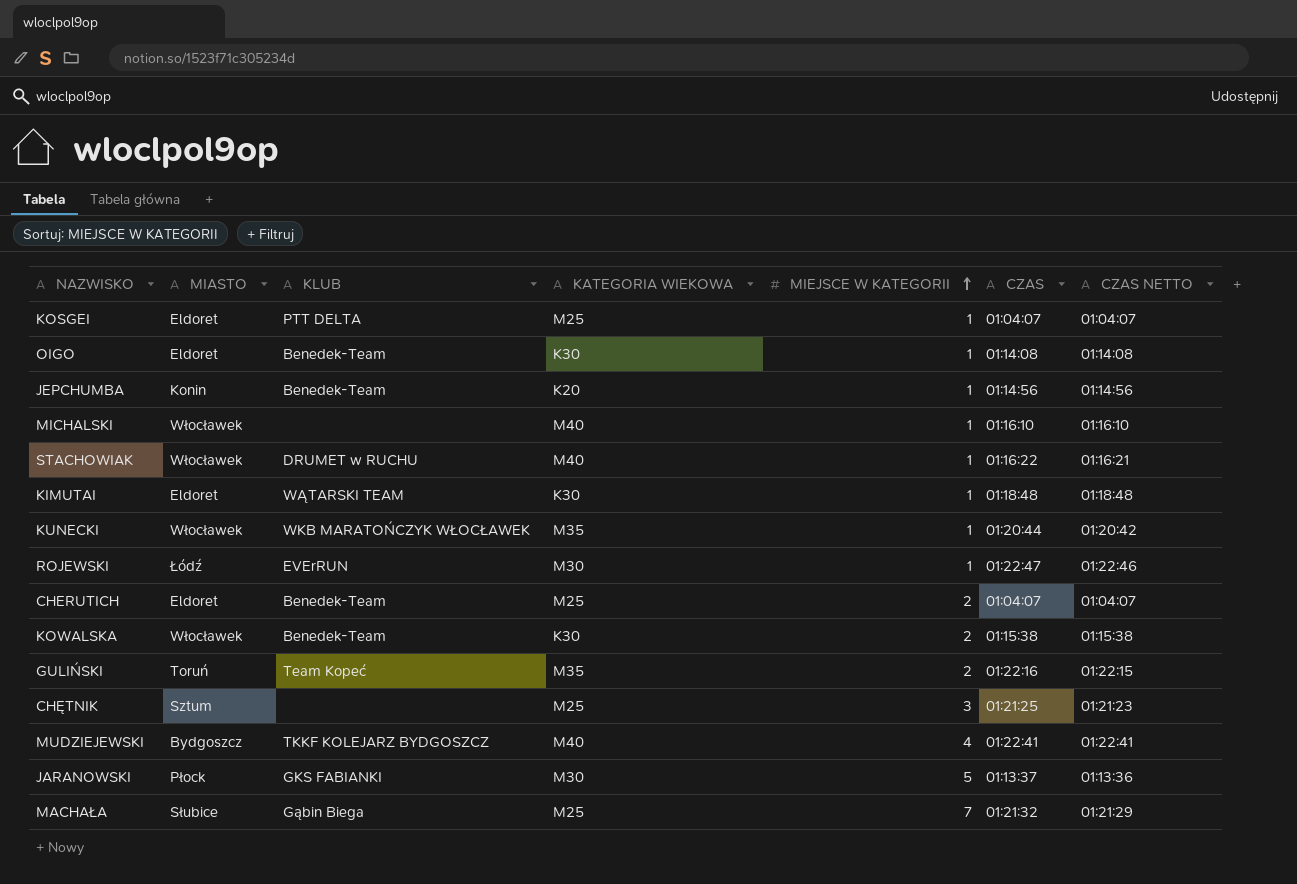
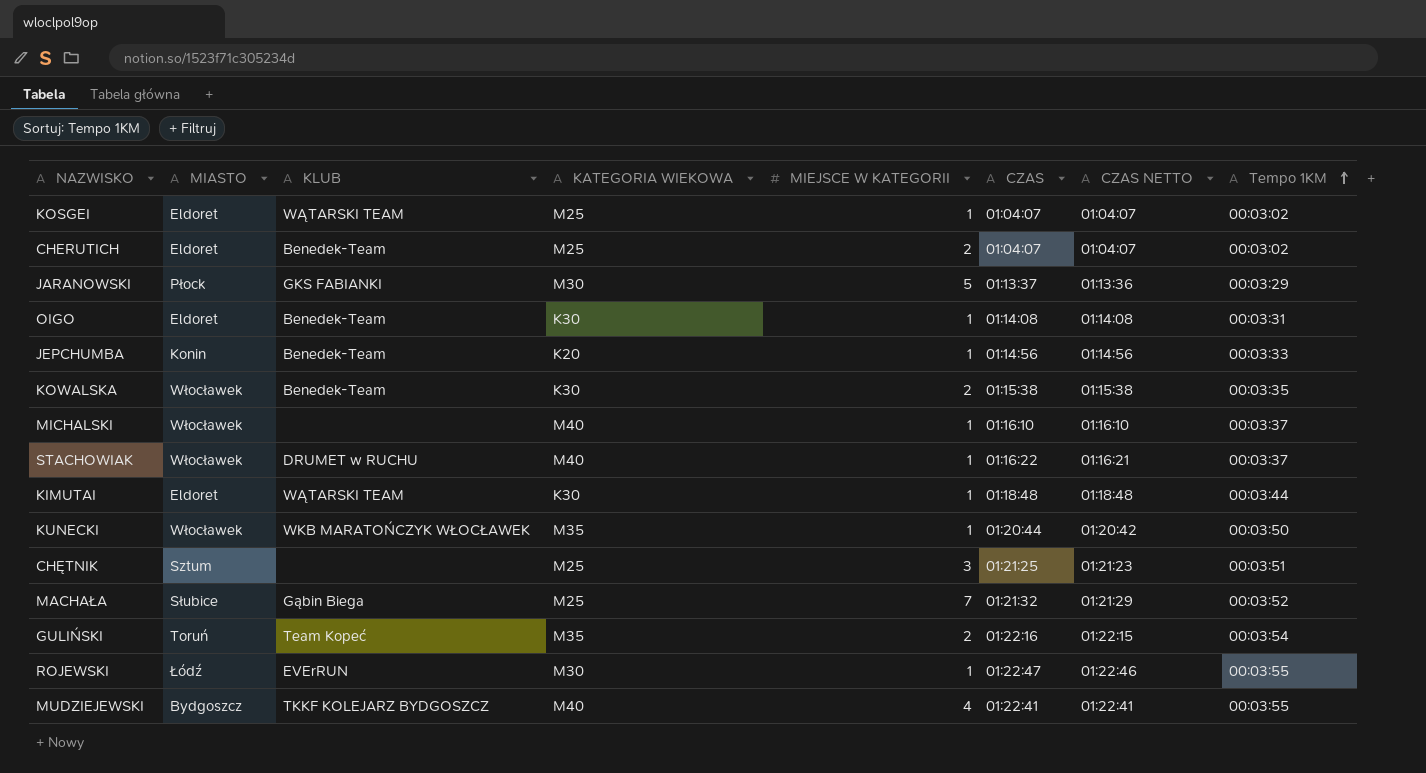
row order: MIEJSCE W KATEGORII ascending -> Tempo 1KM ascending
column Tempo 1KM | position: none -> 8
KOSGEI | KLUB: PTT DELTA -> WĄTARSKI TEAM

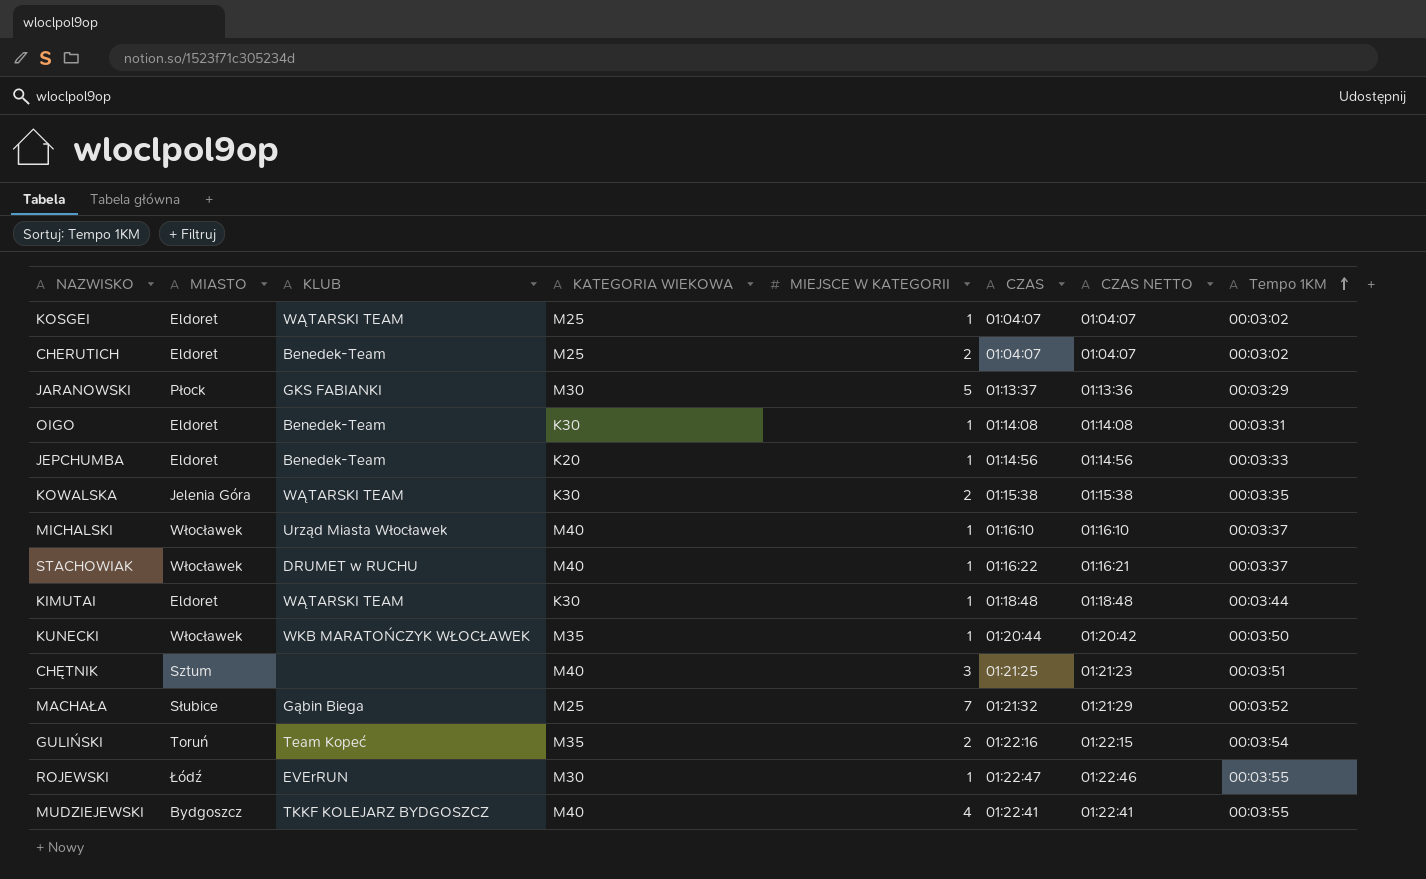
JEPCHUMBA | MIASTO: Konin -> Eldoret
KOWALSKA | MIASTO: Włocławek -> Jelenia Góra
KOWALSKA | KLUB: Benedek-Team -> WĄTARSKI TEAM
MICHALSKI | KLUB: none -> Urząd Miasta Włocławek
CHĘTNIK | KATEGORIA WIEKOWA: M25 -> M40

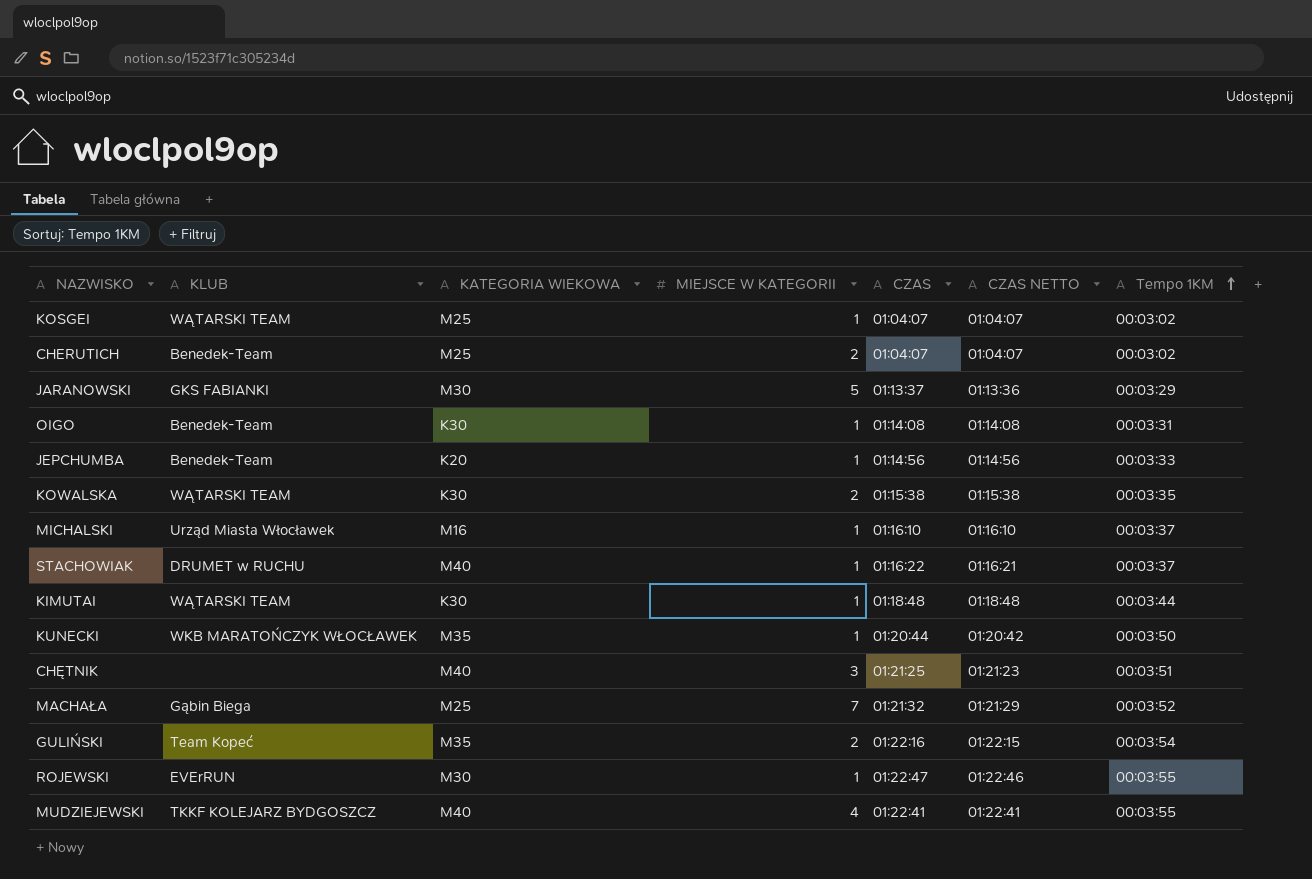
column MIASTO | position: 2 -> none
MICHALSKI | KATEGORIA WIEKOWA: M40 -> M16

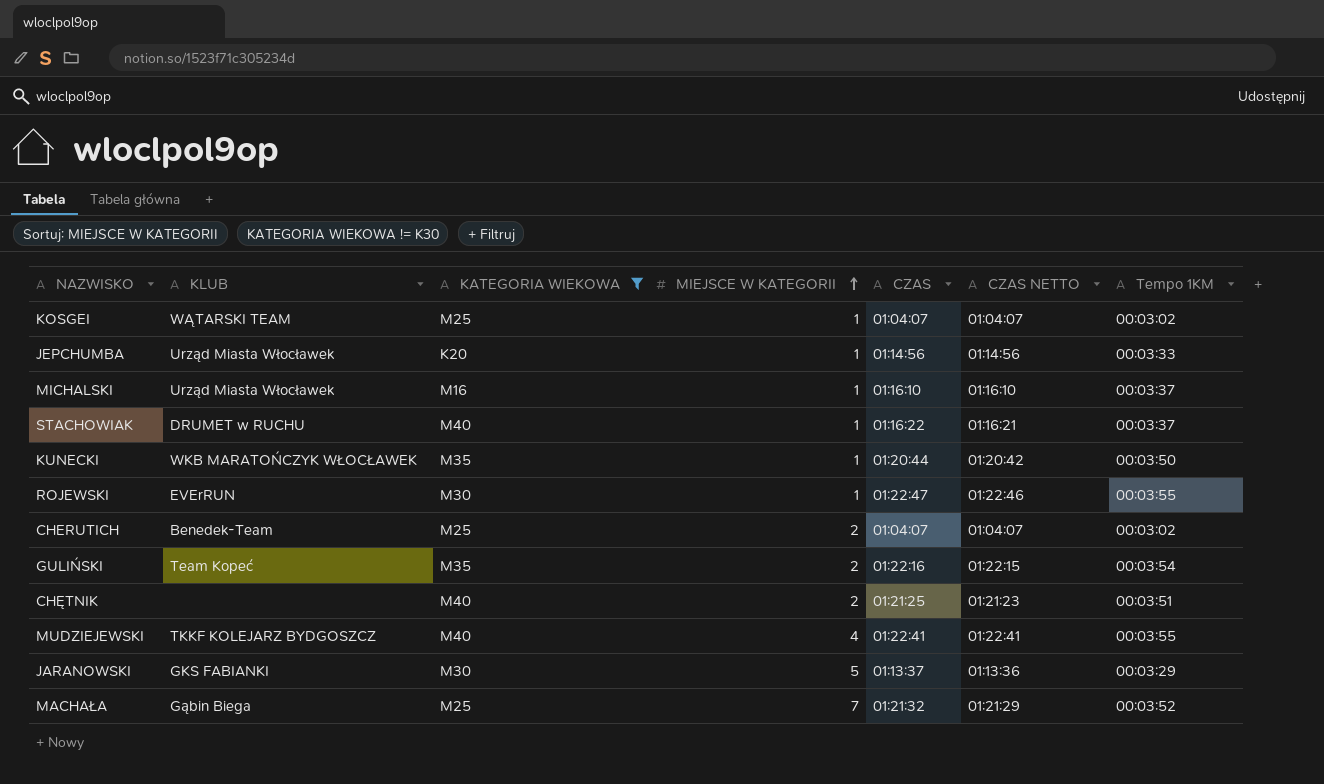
filter: none -> KATEGORIA WIEKOWA != K30
row order: Tempo 1KM ascending -> MIEJSCE W KATEGORII ascending
JEPCHUMBA | KLUB: Benedek-Team -> Urząd Miasta Włocławek
CHĘTNIK | MIEJSCE W KATEGORII: 3 -> 2

